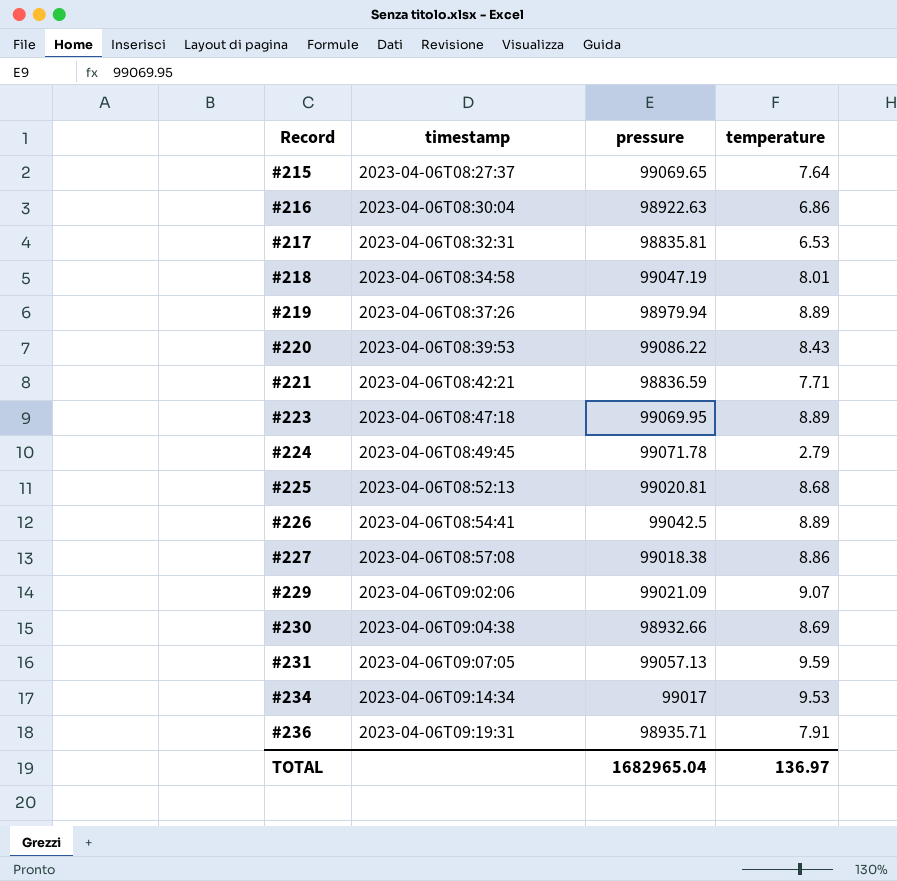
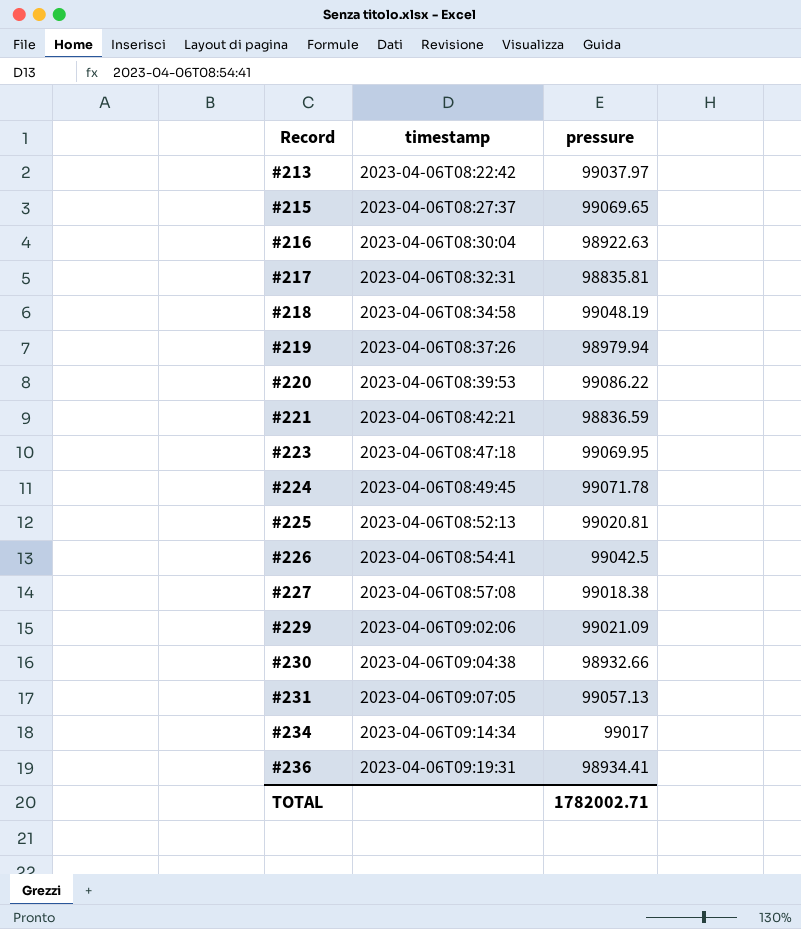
column temperature | position: 4 -> none
row #213: none -> 2023-04-06T08:22:42 | 99037.97
#218 | pressure: 99047.19 -> 99048.19
#236 | pressure: 98935.71 -> 98934.41
TOTAL | pressure: 1682965.04 -> 1782002.71

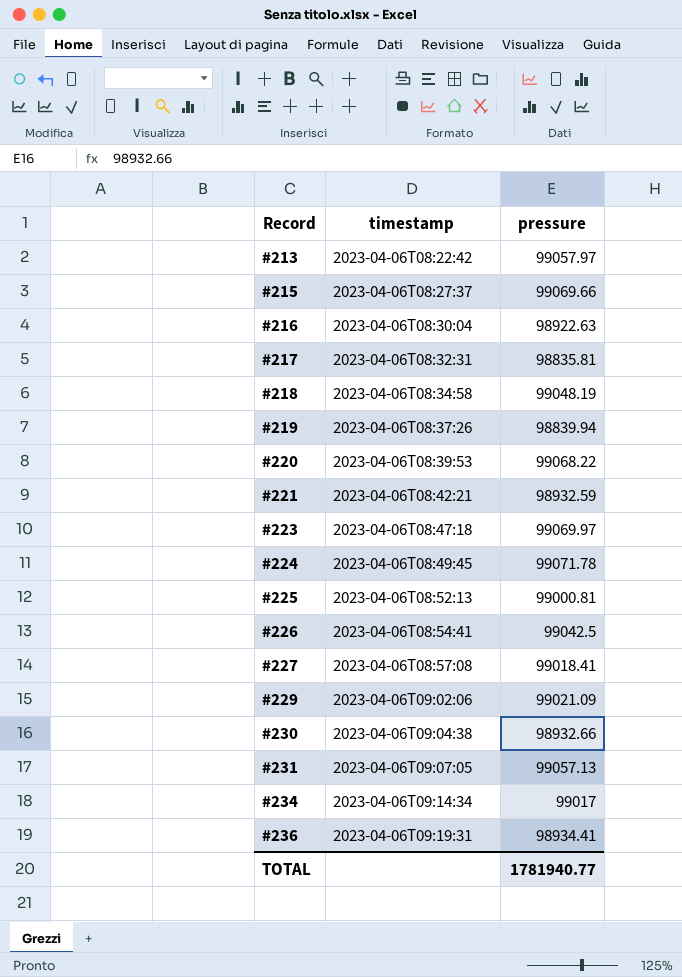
#213 | pressure: 99037.97 -> 99057.97
#215 | pressure: 99069.65 -> 99069.66
#219 | pressure: 98979.94 -> 98839.94
#220 | pressure: 99086.22 -> 99068.22
#221 | pressure: 98836.59 -> 98932.59
#223 | pressure: 99069.95 -> 99069.97
#225 | pressure: 99020.81 -> 99000.81
#227 | pressure: 99018.38 -> 99018.41
TOTAL | pressure: 1782002.71 -> 1781940.77

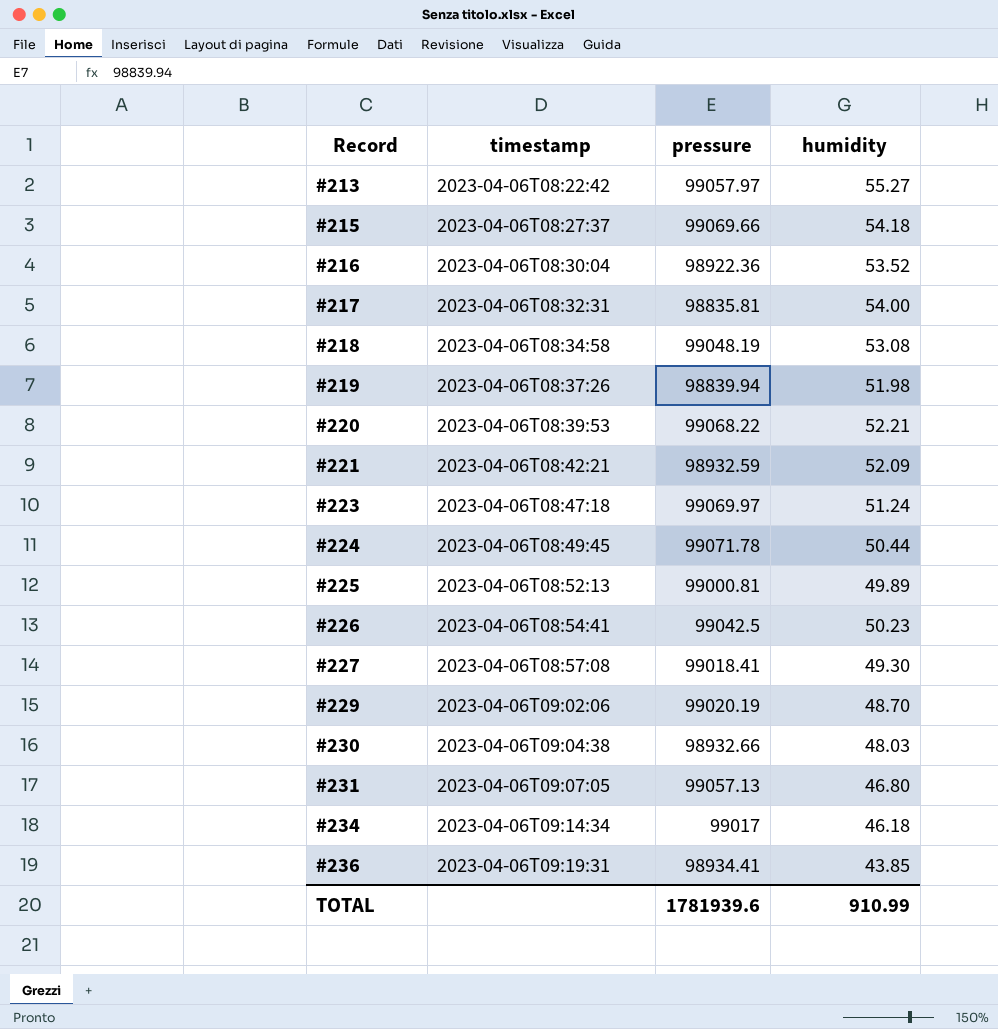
column humidity | position: none -> 4
#216 | pressure: 98922.63 -> 98922.36
#229 | pressure: 99021.09 -> 99020.19
TOTAL | pressure: 1781940.77 -> 1781939.6

